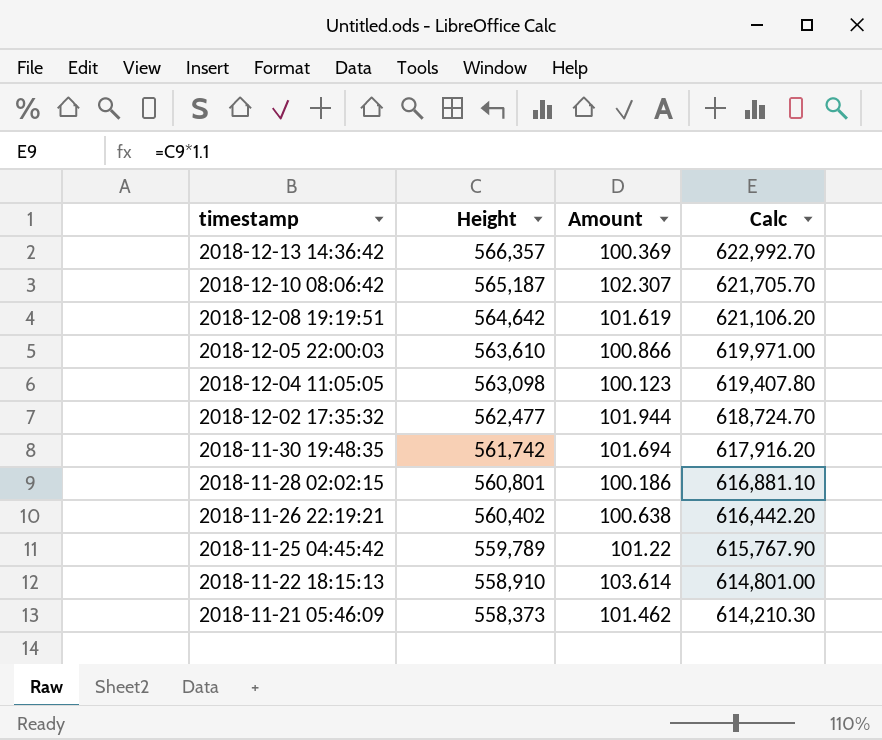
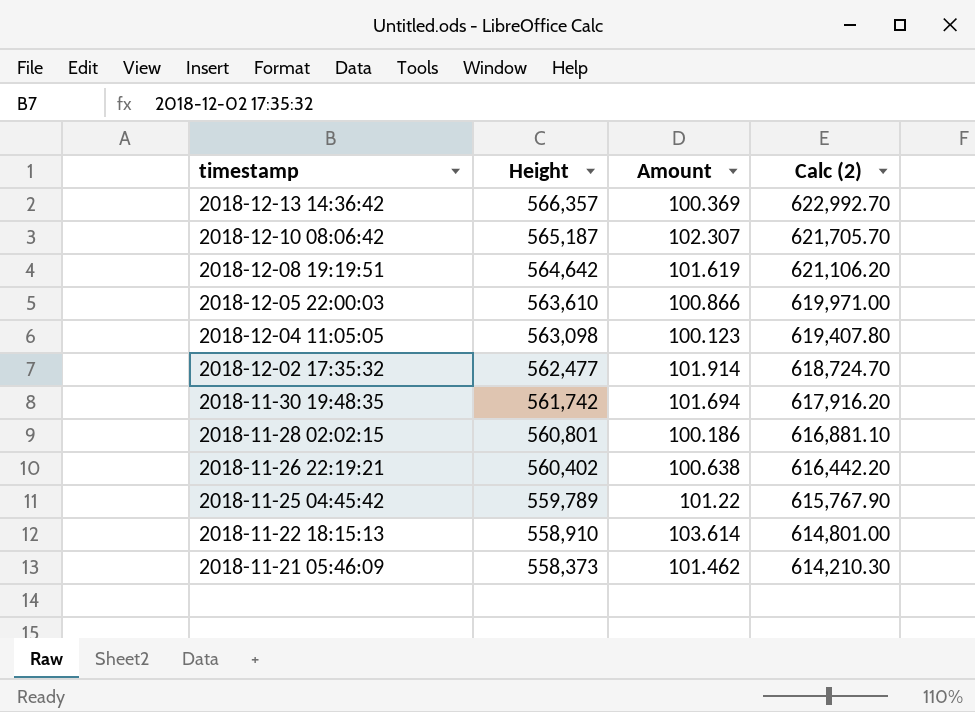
column name: Calc -> Calc (2)
2018-12-02 17:35:32 | Amount: 101.944 -> 101.914

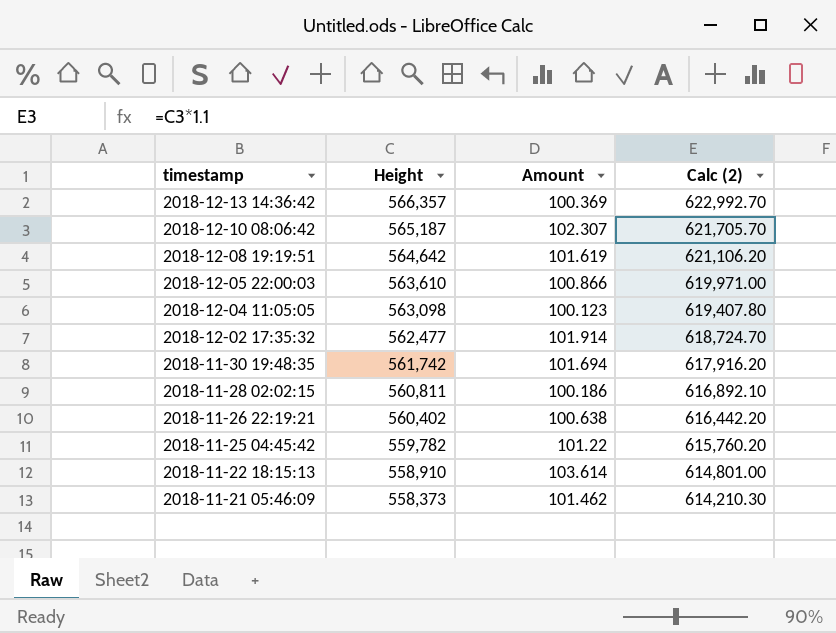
2018-11-28 02:02:15 | Height: 560,801 -> 560,811
2018-11-28 02:02:15 | Calc (2): 616,881.10 -> 616,892.10
2018-11-25 04:45:42 | Height: 559,789 -> 559,782
2018-11-25 04:45:42 | Calc (2): 615,767.90 -> 615,760.20

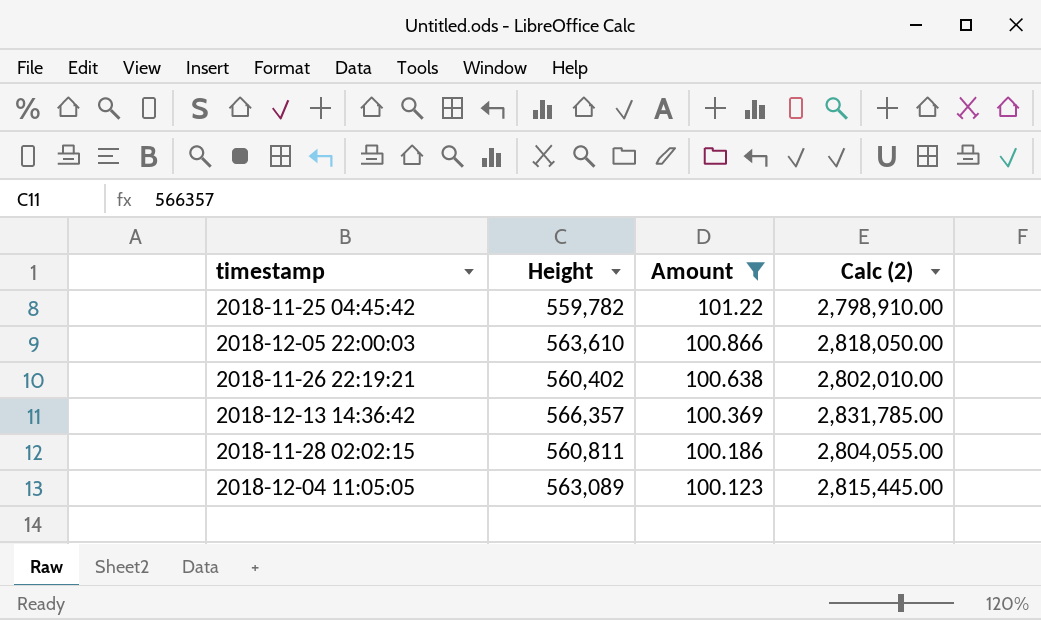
filter: none -> Amount <= 101.22
row order: timestamp descending -> Amount descending
column Calc (2) | formula: [Height] * 1.1 -> [Height] * 5
2018-12-04 11:05:05 | Height: 563,098 -> 563,089

